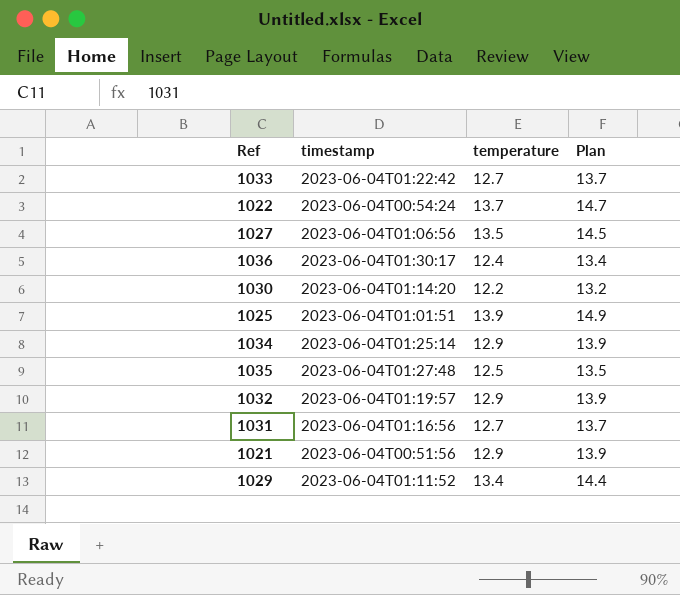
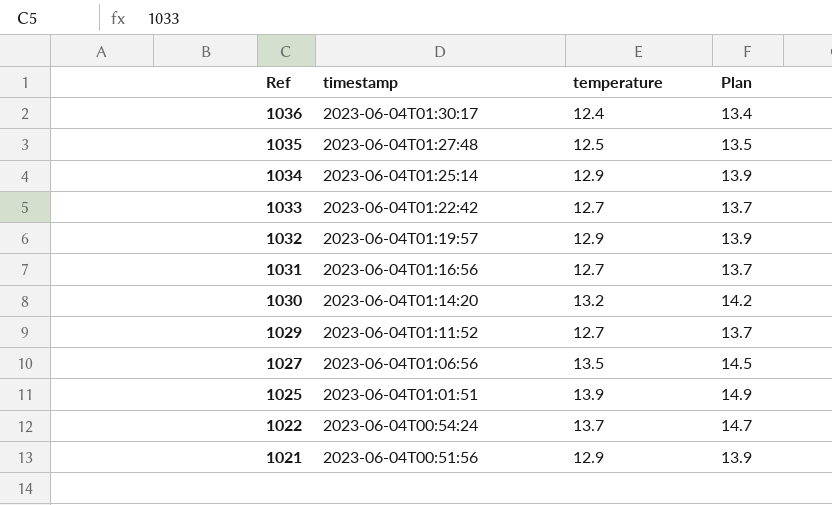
row order: none -> Ref descending
1030 | temperature: 12.2 -> 13.2
1030 | Plan: 13.2 -> 14.2
1029 | temperature: 13.4 -> 12.7
1029 | Plan: 14.4 -> 13.7

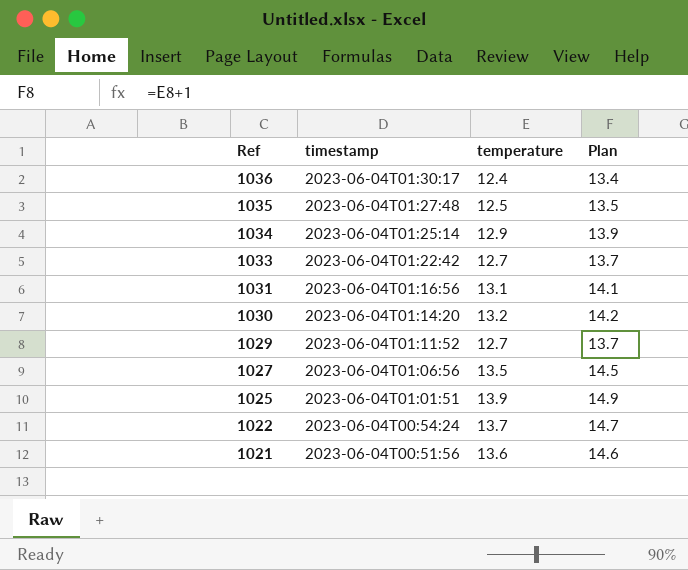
row 1032: 2023-06-04T01:19:57 | 12.9 | 13.9 -> none
1031 | temperature: 12.7 -> 13.1
1031 | Plan: 13.7 -> 14.1
1021 | temperature: 12.9 -> 13.6
1021 | Plan: 13.9 -> 14.6

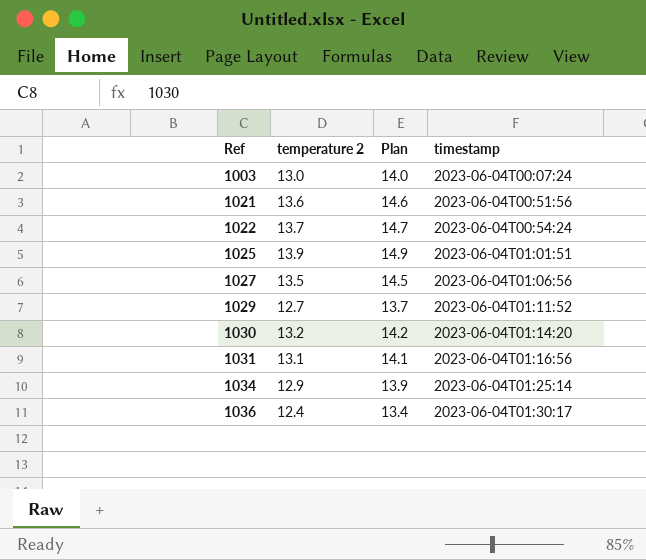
row order: Ref descending -> Ref ascending
column name: temperature -> temperature 2
column timestamp | position: 2 -> 4
row 1035: 2023-06-04T01:27:48 | 12.5 | 13.5 -> none
row 1033: 2023-06-04T01:22:42 | 12.7 | 13.7 -> none
row 1003: none -> 13.0 | 14.0 | 2023-06-04T00:07:24

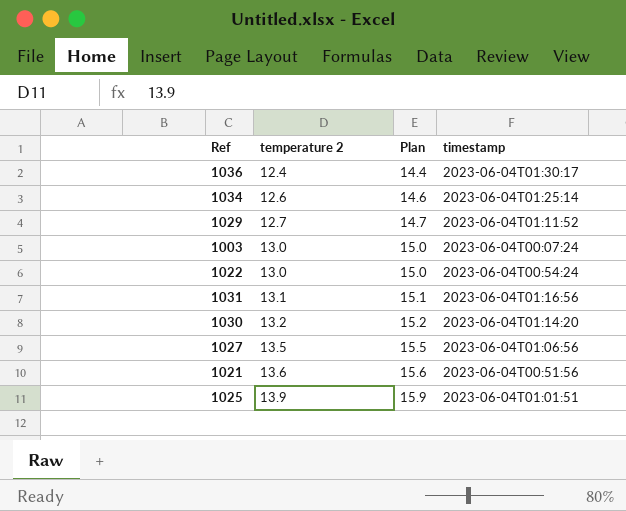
row order: Ref ascending -> temperature 2 ascending
column Plan | formula: [temperature 2] + 1 -> [temperature 2] + 2
1034 | temperature 2: 12.9 -> 12.6
1022 | temperature 2: 13.7 -> 13.0

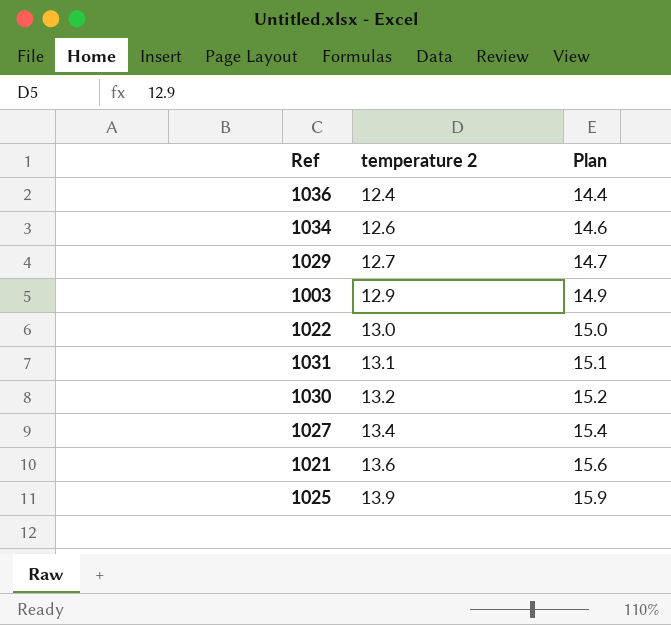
column timestamp | position: 4 -> none
1003 | temperature 2: 13.0 -> 12.9
1003 | Plan: 15.0 -> 14.9
1027 | temperature 2: 13.5 -> 13.4
1027 | Plan: 15.5 -> 15.4

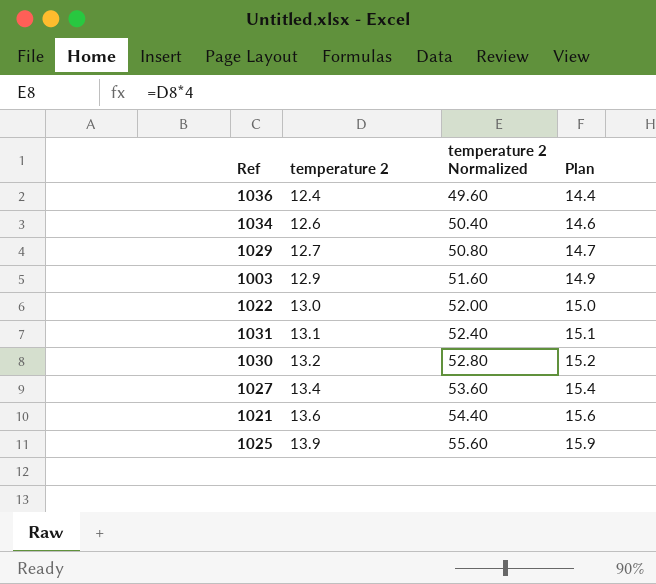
column temperature 2 Normalized | formula: none -> [temperature 2] * 4

